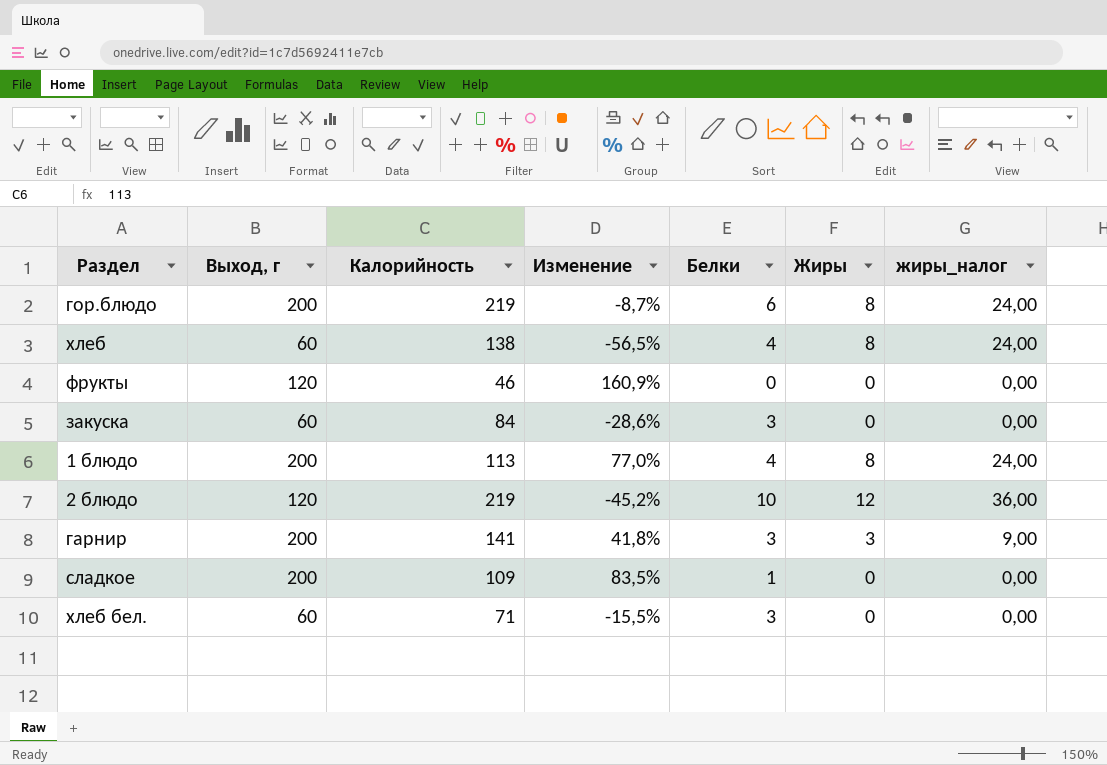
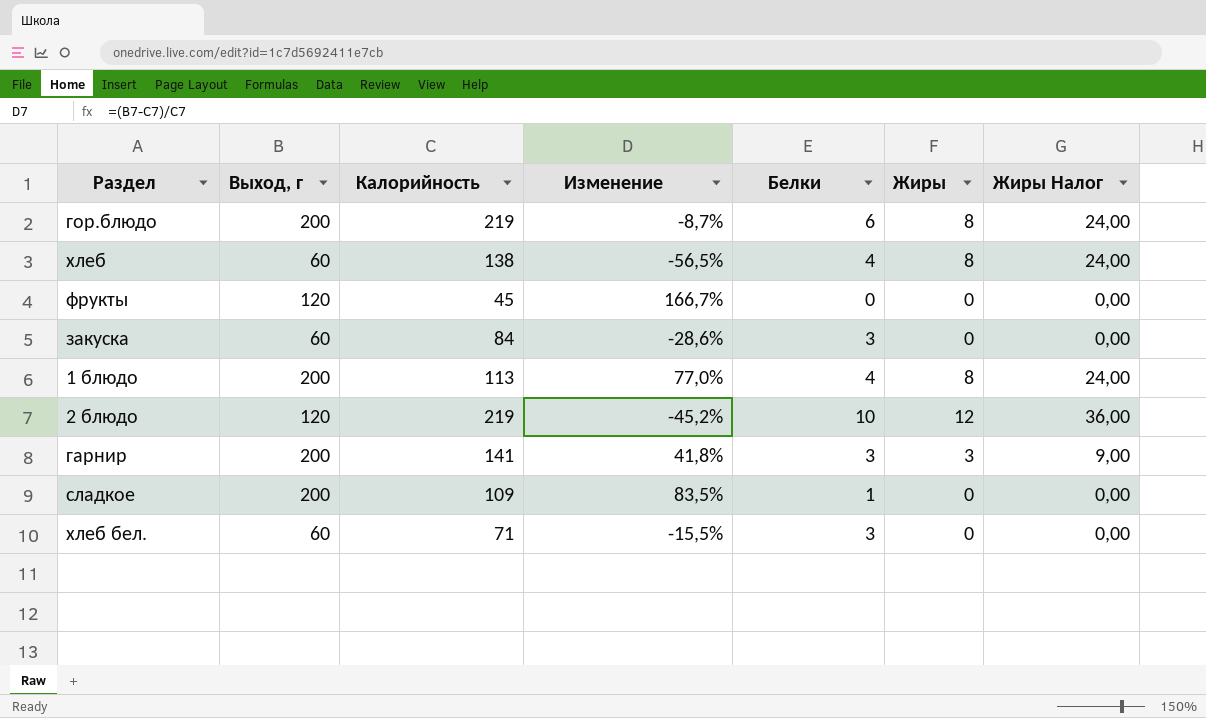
column name: жиры_налог -> Жиры Налог
фрукты | Калорийность: 46 -> 45
фрукты | Изменение: 160,9% -> 166,7%

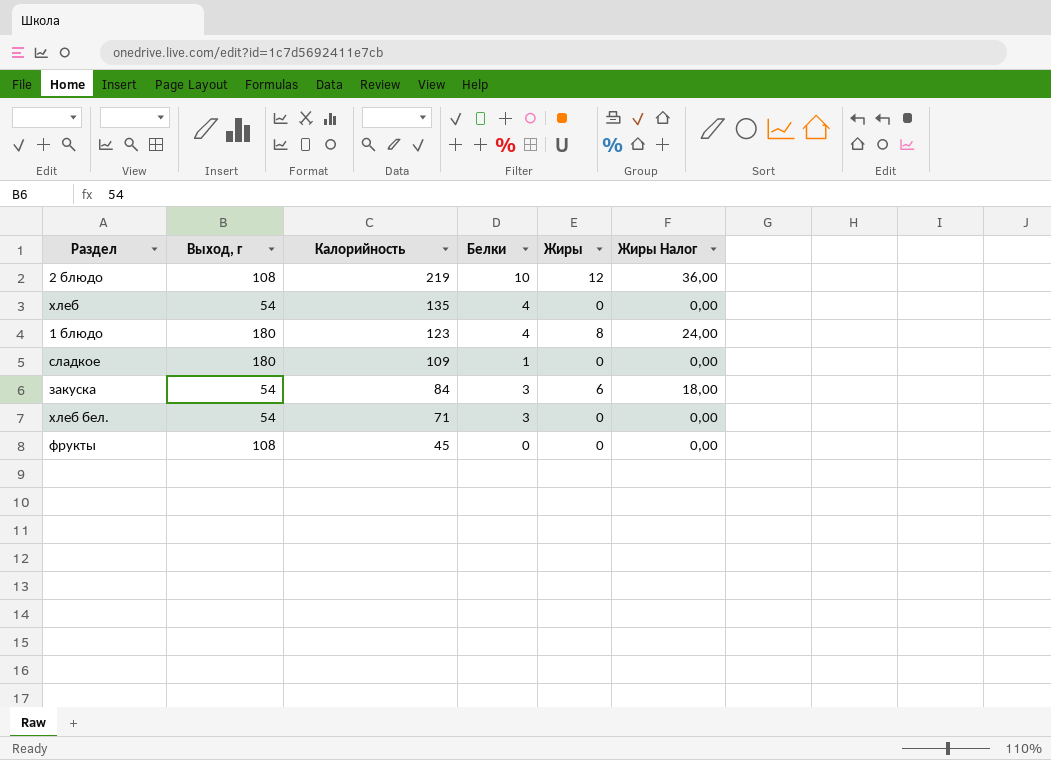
row order: none -> Калорийность descending
column Изменение | formula: ([Выход, г] - [Калорийность]) / [Калорийность] -> none
row гор.блюдо: 200 | 219 | -8,7% | 6 | 8 | 24,00 -> none
row гарнир: 200 | 141 | 41,8% | 3 | 3 | 9,00 -> none
2 блюдо | Выход, г: 120 -> 108
хлеб | Выход, г: 60 -> 54
хлеб | Калорийность: 138 -> 135
хлеб | Жиры: 8 -> 0
хлеб | Жиры Налог: 24,00 -> 0,00
1 блюдо | Выход, г: 200 -> 180
1 блюдо | Калорийность: 113 -> 123
сладкое | Выход, г: 200 -> 180
закуска | Выход, г: 60 -> 54
закуска | Жиры: 0 -> 6
закуска | Жиры Налог: 0,00 -> 18,00
хлеб бел. | Выход, г: 60 -> 54
фрукты | Выход, г: 120 -> 108

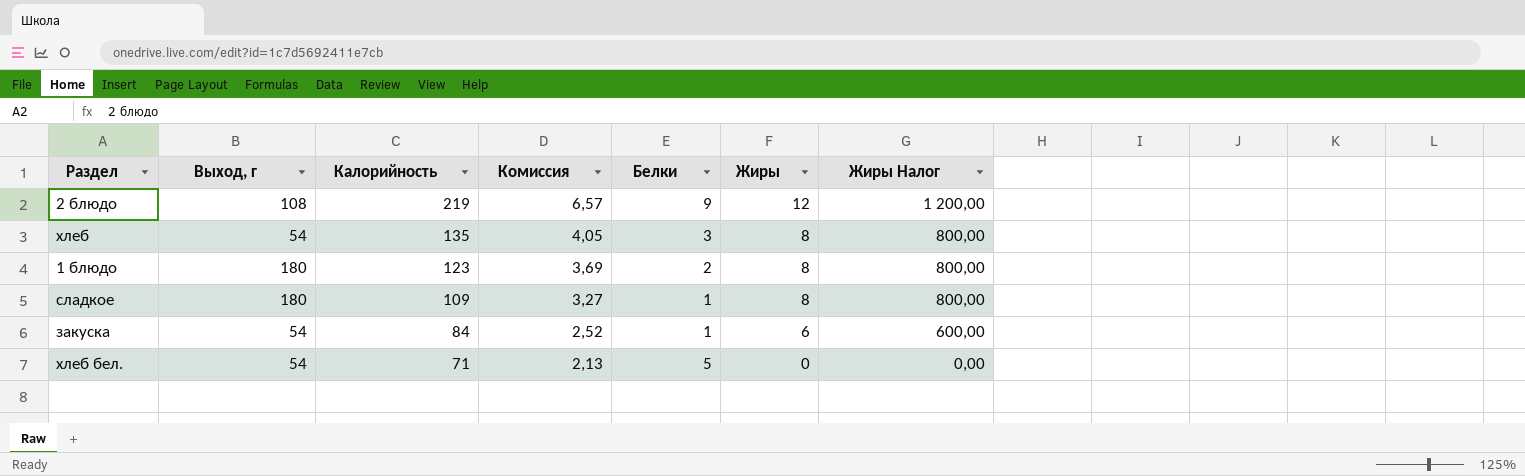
column Комиссия | formula: none -> [Калорийность] * 0,03
column Жиры Налог | formula: [Жиры] * 3 -> [Жиры] * 100
row фрукты: 108 | 45 | 0 | 0 | 0,00 -> none
2 блюдо | Белки: 10 -> 9
хлеб | Белки: 4 -> 3
хлеб | Жиры: 0 -> 8
1 блюдо | Белки: 4 -> 2
сладкое | Жиры: 0 -> 8
закуска | Белки: 3 -> 1
хлеб бел. | Белки: 3 -> 5

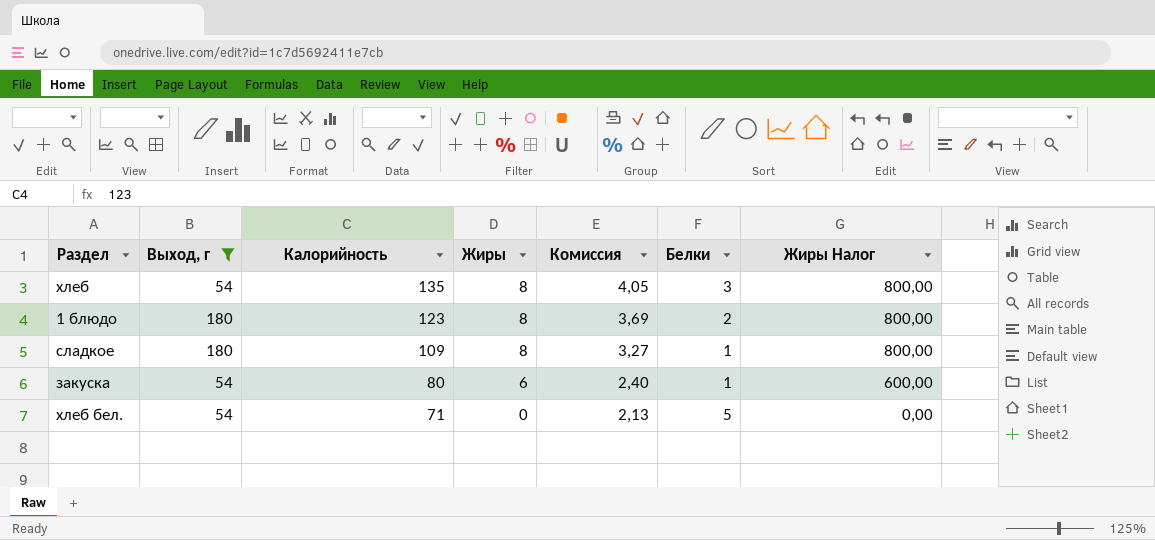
filter: none -> Выход, г != 108
column Жиры | position: 6 -> 4
закуска | Калорийность: 84 -> 80
закуска | Комиссия: 2,52 -> 2,40

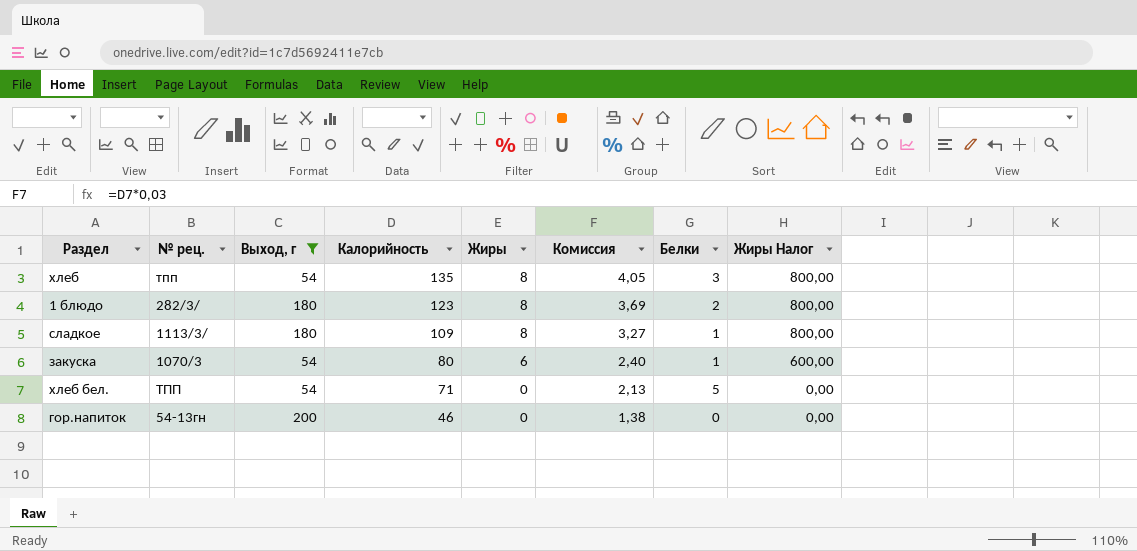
column № рец. | position: none -> 2
row гор.напиток: none -> 54-13гн | 200 | 46 | 0 | 1,38 | 0 | 0,00

